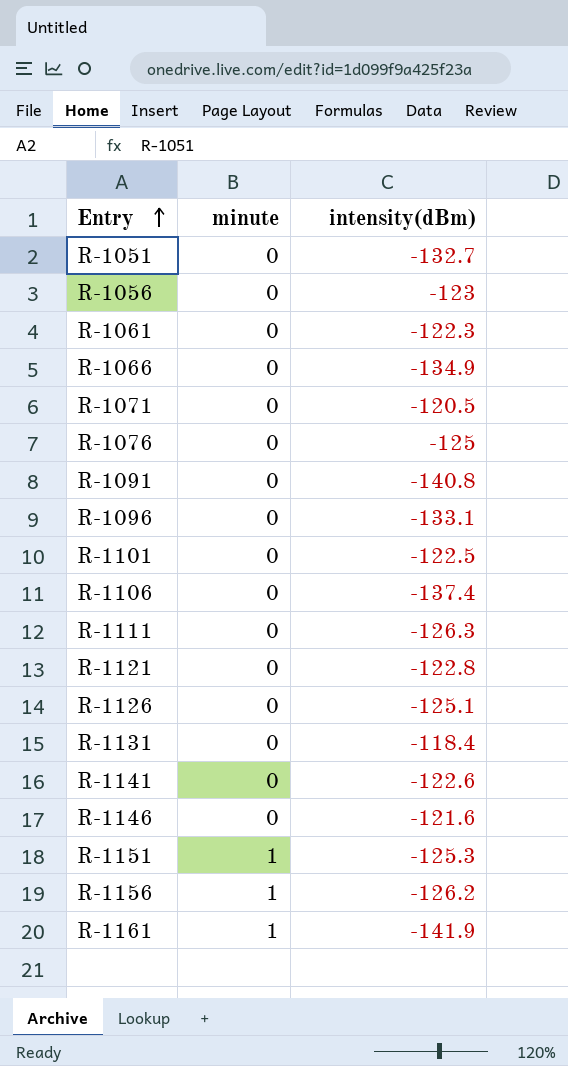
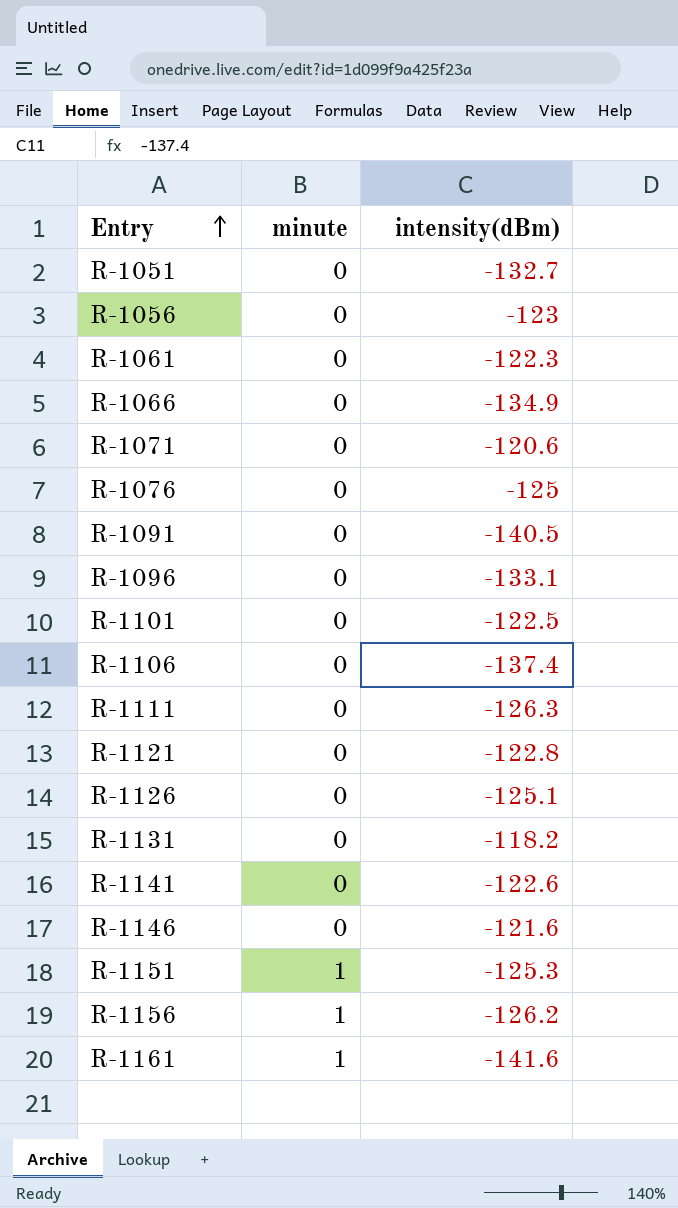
R-1071 | intensity(dBm): -120.5 -> -120.6
R-1091 | intensity(dBm): -140.8 -> -140.5
R-1131 | intensity(dBm): -118.4 -> -118.2
R-1161 | intensity(dBm): -141.9 -> -141.6

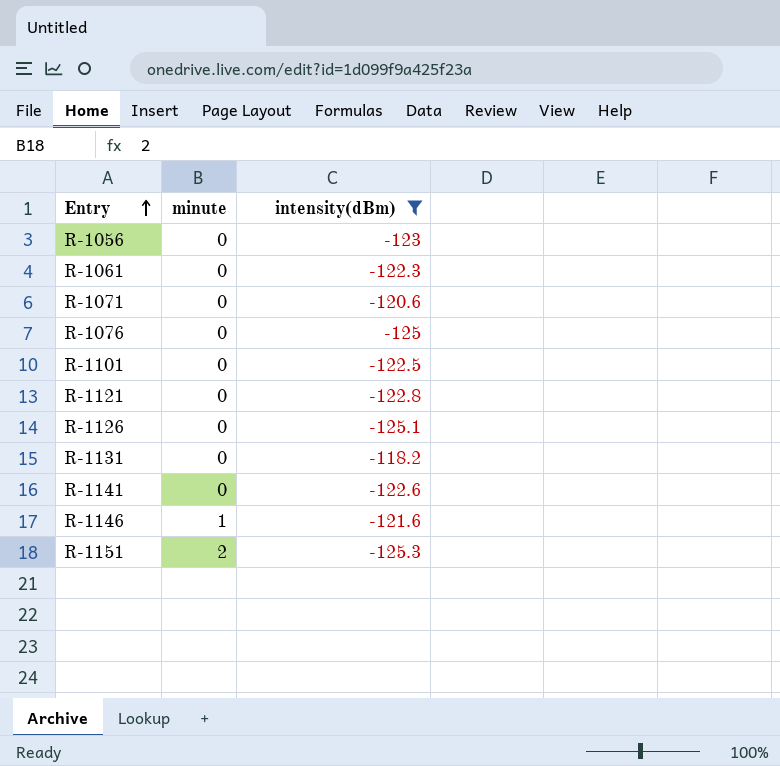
filter: none -> intensity(dBm) >= -125.3
R-1146 | minute: 0 -> 1
R-1151 | minute: 1 -> 2

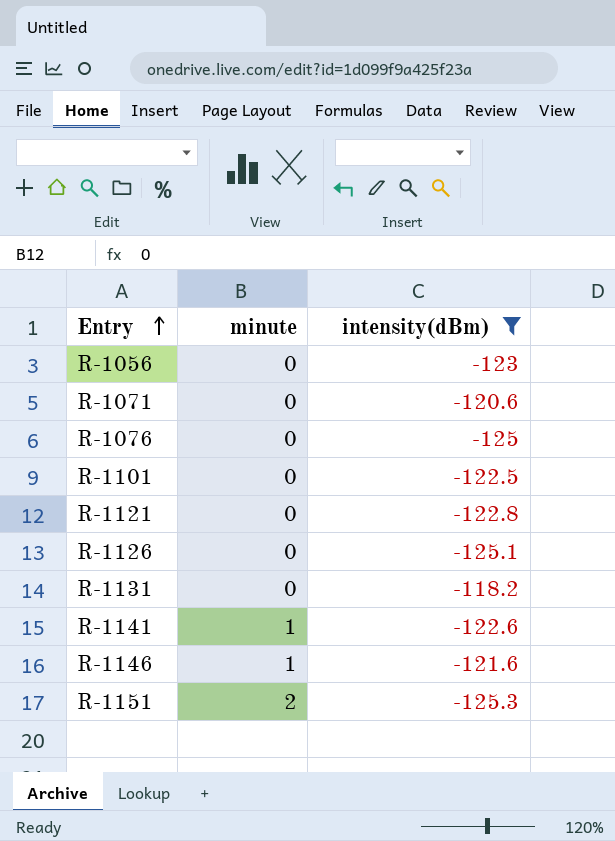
row R-1061: 0 | -122.3 -> none
R-1141 | minute: 0 -> 1

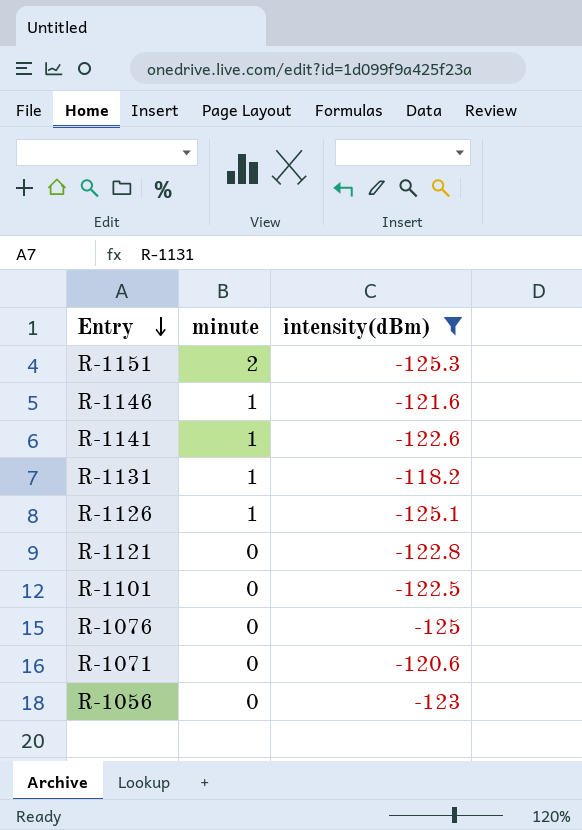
row order: Entry ascending -> Entry descending
R-1131 | minute: 0 -> 1
R-1126 | minute: 0 -> 1

